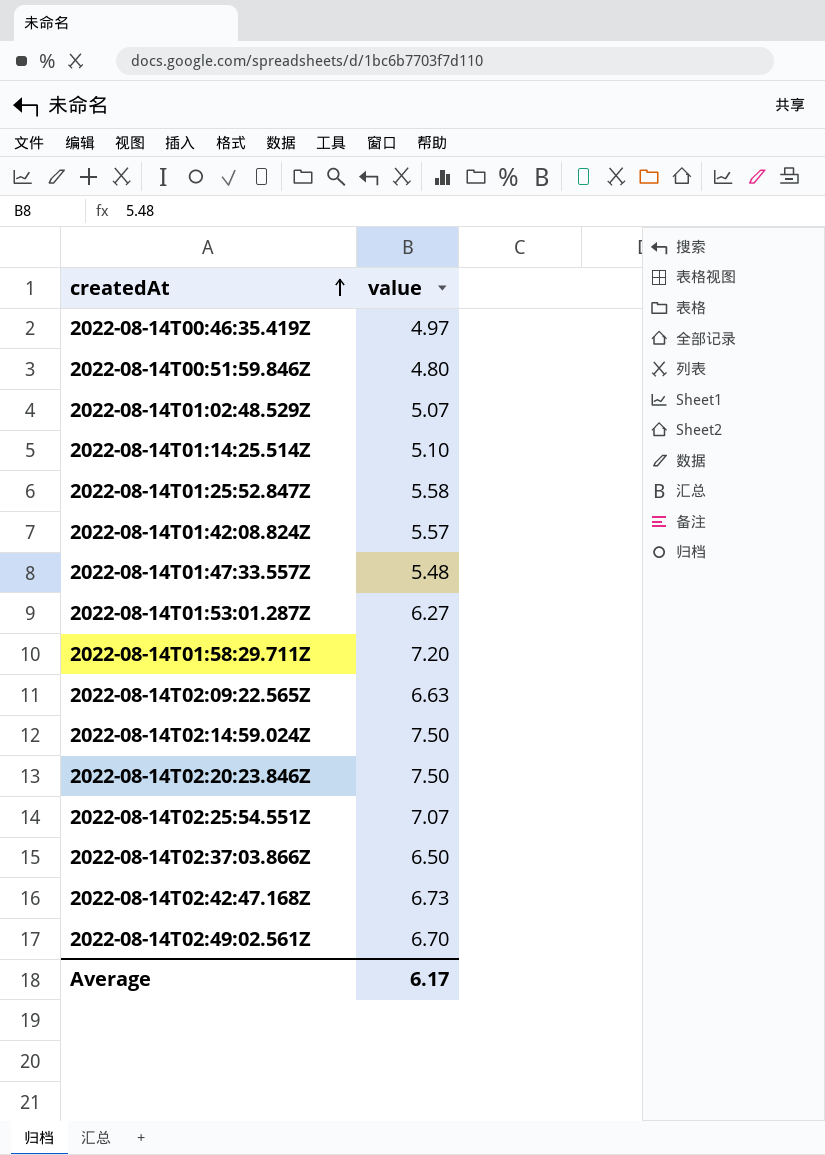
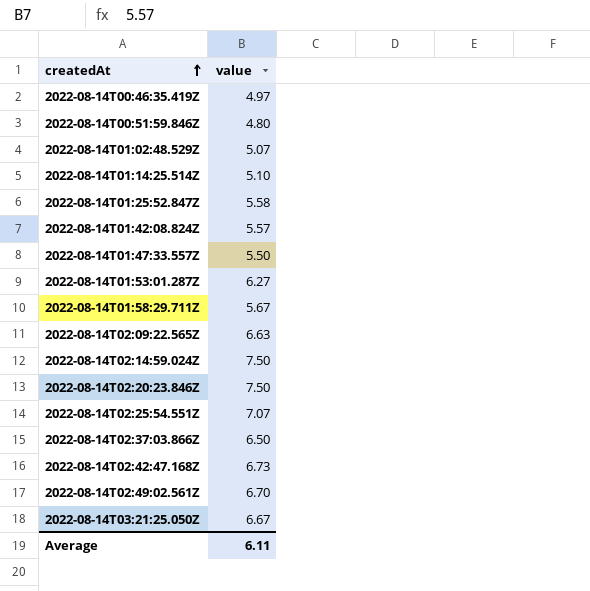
2022-08-14T01:47:33.557Z | value: 5.48 -> 5.50
2022-08-14T01:58:29.711Z | value: 7.20 -> 5.67
row 2022-08-14T03:21:25.050Z: none -> 6.67
Average | value: 6.17 -> 6.11

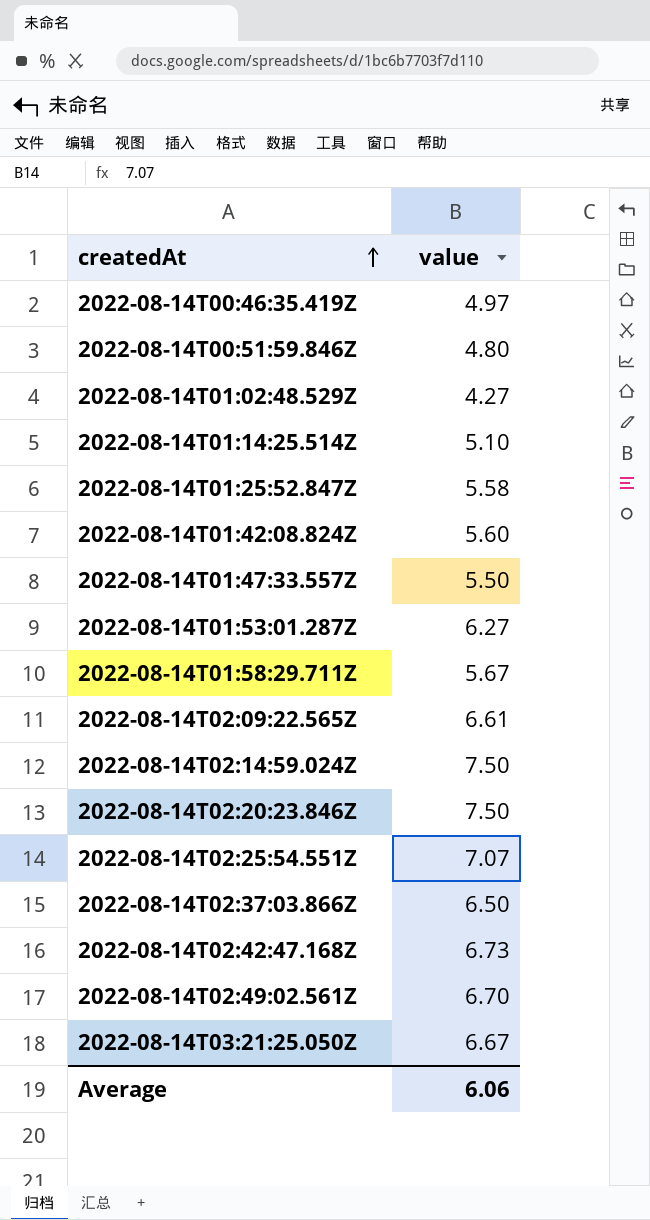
2022-08-14T01:02:48.529Z | value: 5.07 -> 4.27
2022-08-14T01:42:08.824Z | value: 5.57 -> 5.60
2022-08-14T02:09:22.565Z | value: 6.63 -> 6.61
Average | value: 6.11 -> 6.06

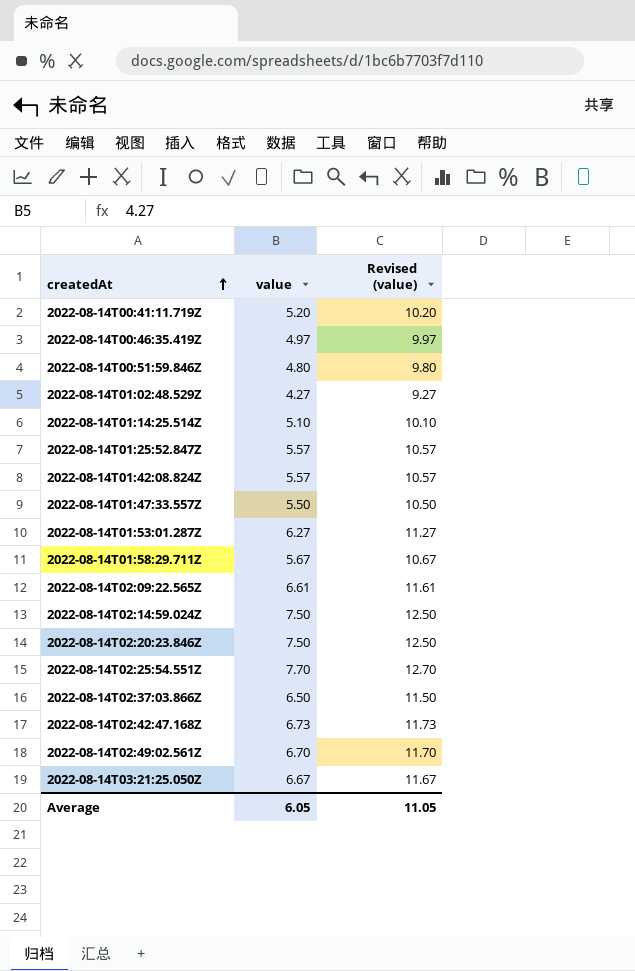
column Revised (value) | formula: none -> [value] + 5
row 2022-08-14T00:41:11.719Z: none -> 5.20 | 10.20
2022-08-14T01:25:52.847Z | value: 5.58 -> 5.57
2022-08-14T01:42:08.824Z | value: 5.60 -> 5.57
2022-08-14T02:25:54.551Z | value: 7.07 -> 7.70
Average | value: 6.06 -> 6.05

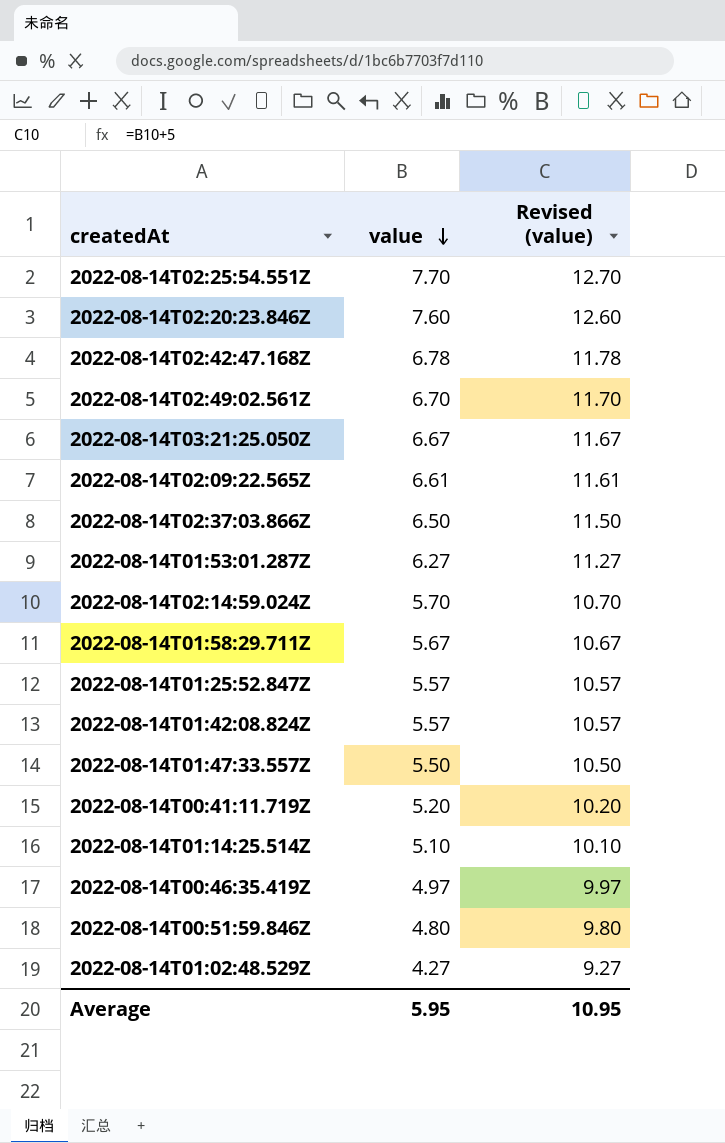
row order: createdAt ascending -> value descending
2022-08-14T02:20:23.846Z | value: 7.50 -> 7.60
2022-08-14T02:20:23.846Z | Revised (value): 12.50 -> 12.60
2022-08-14T02:42:47.168Z | value: 6.73 -> 6.78
2022-08-14T02:42:47.168Z | Revised (value): 11.73 -> 11.78
2022-08-14T02:14:59.024Z | value: 7.50 -> 5.70
2022-08-14T02:14:59.024Z | Revised (value): 12.50 -> 10.70
Average | value: 6.05 -> 5.95
Average | Revised (value): 11.05 -> 10.95

